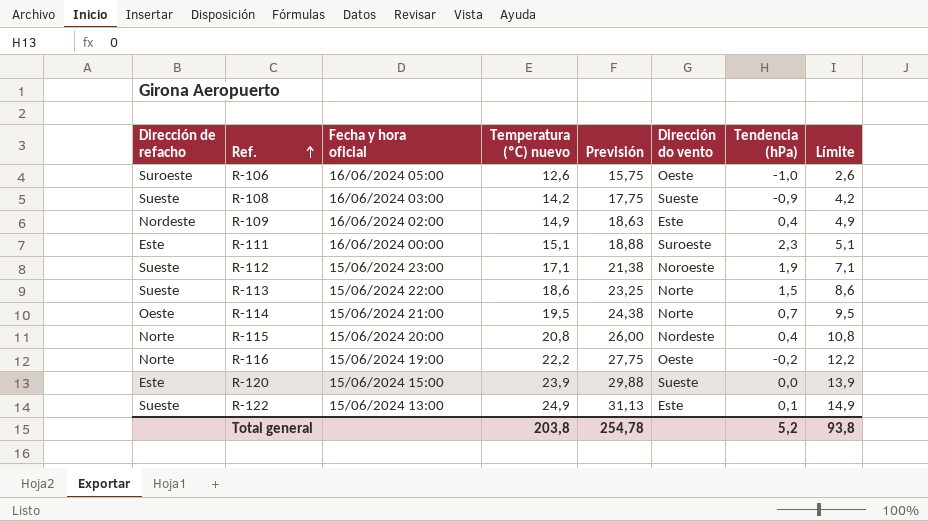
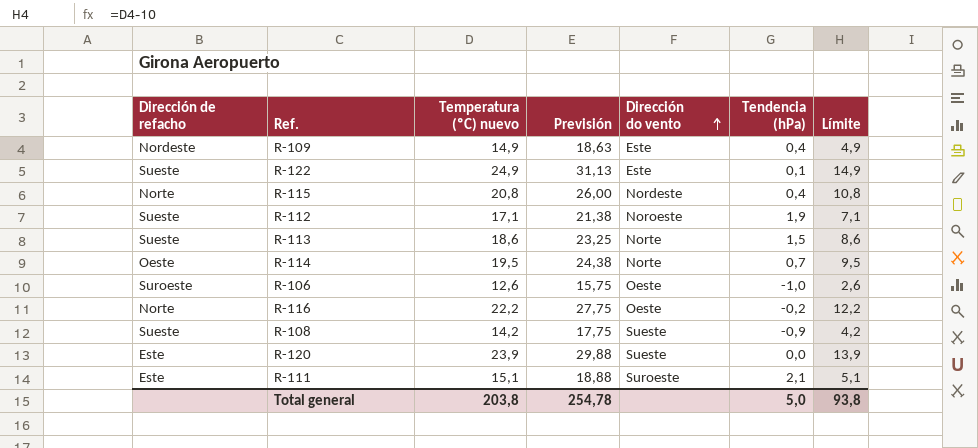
row order: Ref. ascending -> Dirección do vento ascending
column Fecha y hora oficial | position: 3 -> none
R-111 | Tendencia (hPa): 2,3 -> 2,1
Total general | Tendencia (hPa): 5,2 -> 5,0

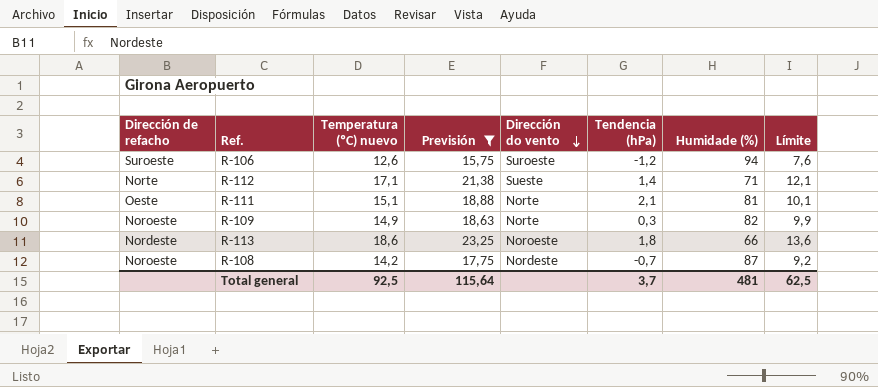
filter: none -> Previsión <= 23,25
row order: Dirección do vento ascending -> Dirección do vento descending
column Humidade (%) | position: none -> 7
column Límite | formula: [Temperatura (ºC) nuevo] - 10 -> [Temperatura (ºC) nuevo] - 5
R-106 | Dirección do vento: Oeste -> Suroeste
R-106 | Tendencia (hPa): -1,0 -> -1,2
R-112 | Dirección de refacho: Sueste -> Norte
R-112 | Dirección do vento: Noroeste -> Sueste
R-112 | Tendencia (hPa): 1,9 -> 1,4
R-111 | Dirección de refacho: Este -> Oeste
R-111 | Dirección do vento: Suroeste -> Norte
R-109 | Dirección de refacho: Nordeste -> Noroeste
R-109 | Dirección do vento: Este -> Norte
R-109 | Tendencia (hPa): 0,4 -> 0,3
R-113 | Dirección de refacho: Sueste -> Nordeste
R-113 | Dirección do vento: Norte -> Noroeste
R-113 | Tendencia (hPa): 1,5 -> 1,8
R-108 | Dirección de refacho: Sueste -> Noroeste
R-108 | Dirección do vento: Sueste -> Nordeste
R-108 | Tendencia (hPa): -0,9 -> -0,7
Total general | Temperatura (ºC) nuevo: 203,8 -> 92,5
Total general | Previsión: 254,78 -> 115,64
Total general | Tendencia (hPa): 5,0 -> 3,7
Total general | Límite: 93,8 -> 62,5

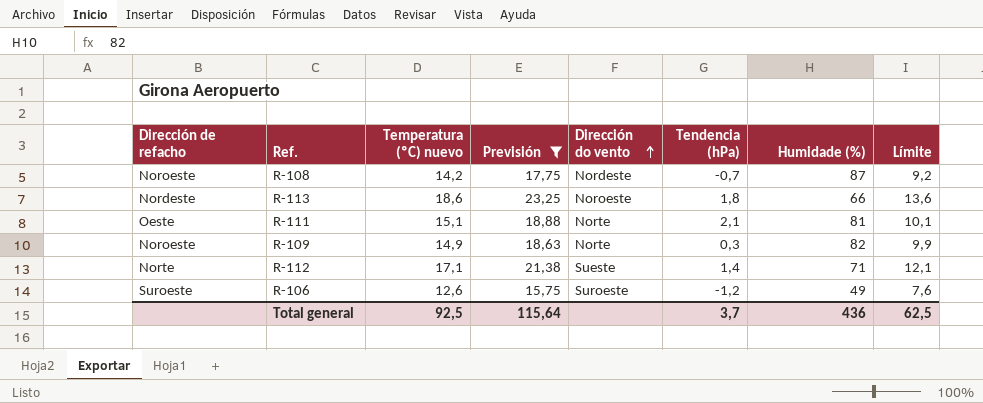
row order: Dirección do vento descending -> Dirección do vento ascending
R-106 | Humidade (%): 94 -> 49
Total general | Humidade (%): 481 -> 436

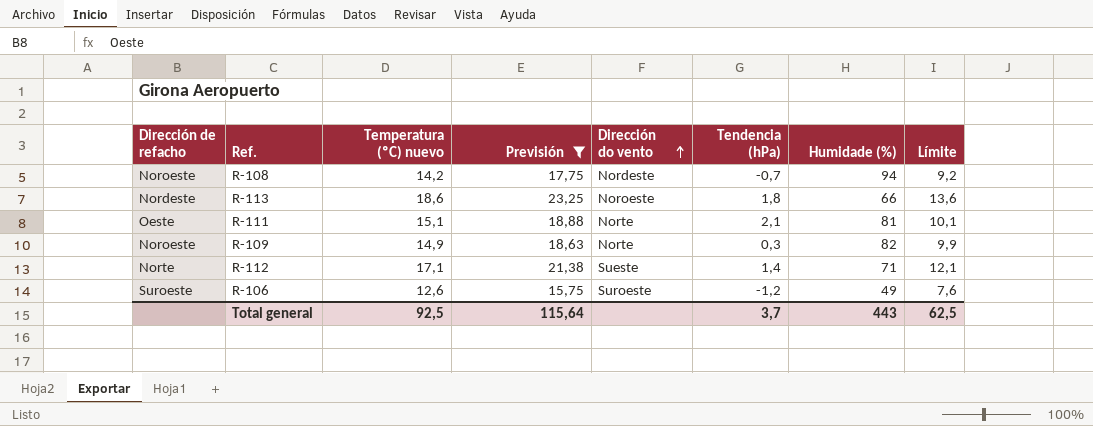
R-108 | Humidade (%): 87 -> 94
Total general | Humidade (%): 436 -> 443

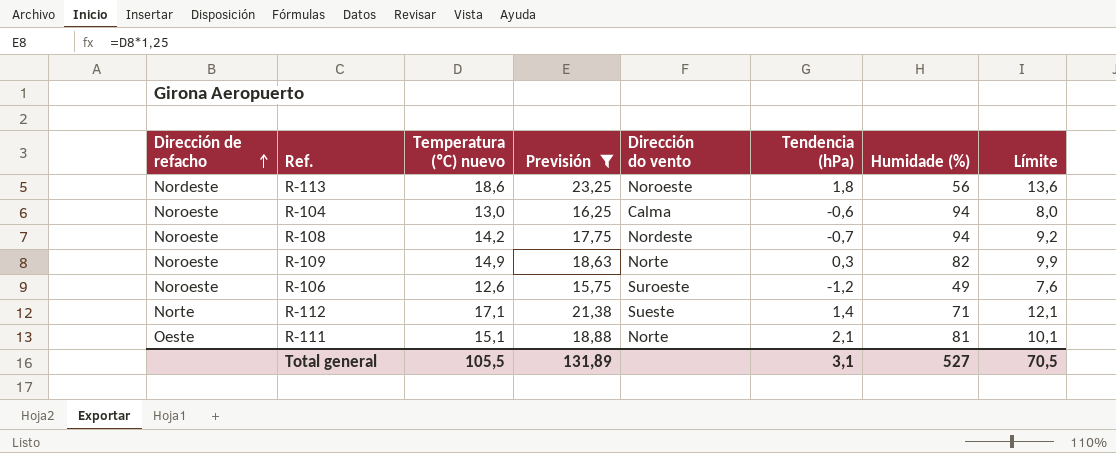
row order: Dirección do vento ascending -> Dirección de refacho ascending
R-113 | Humidade (%): 66 -> 56
row R-104: none -> Noroeste | 13,0 | 16,25 | Calma | -0,6 | 94 | 8,0
R-106 | Dirección de refacho: Suroeste -> Noroeste
Total general | Temperatura (ºC) nuevo: 92,5 -> 105,5
Total general | Previsión: 115,64 -> 131,89
Total general | Tendencia (hPa): 3,7 -> 3,1
Total general | Humidade (%): 443 -> 527
Total general | Límite: 62,5 -> 70,5

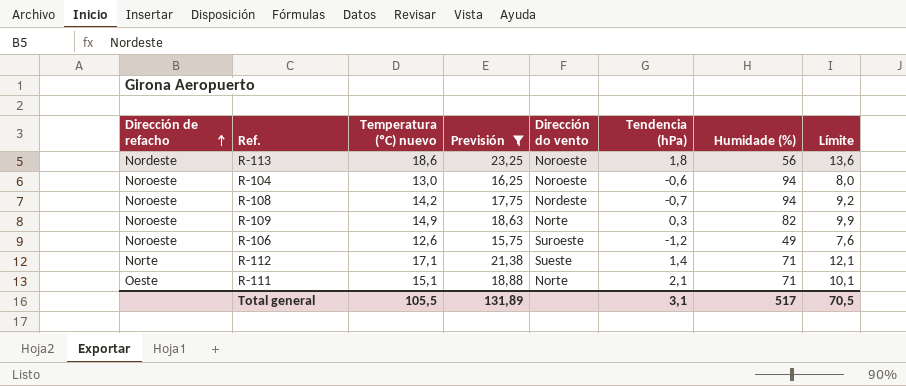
R-104 | Dirección do vento: Calma -> Noroeste
R-111 | Humidade (%): 81 -> 71
Total general | Humidade (%): 527 -> 517

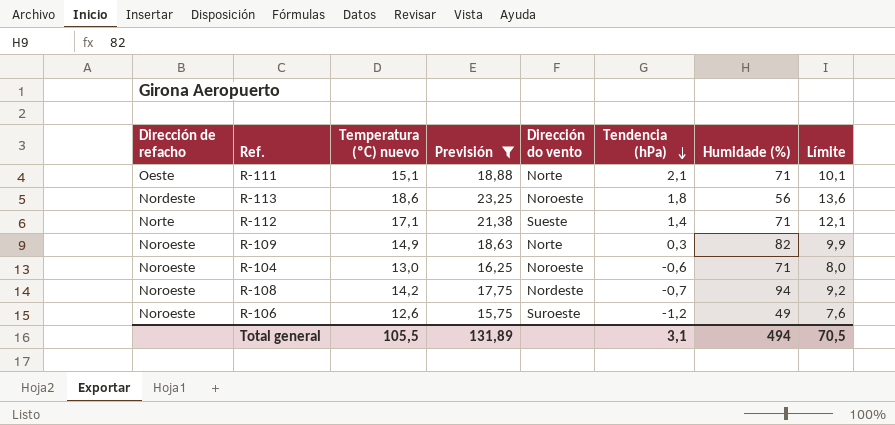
row order: Dirección de refacho ascending -> Tendencia (hPa) descending
R-104 | Humidade (%): 94 -> 71
Total general | Humidade (%): 517 -> 494

